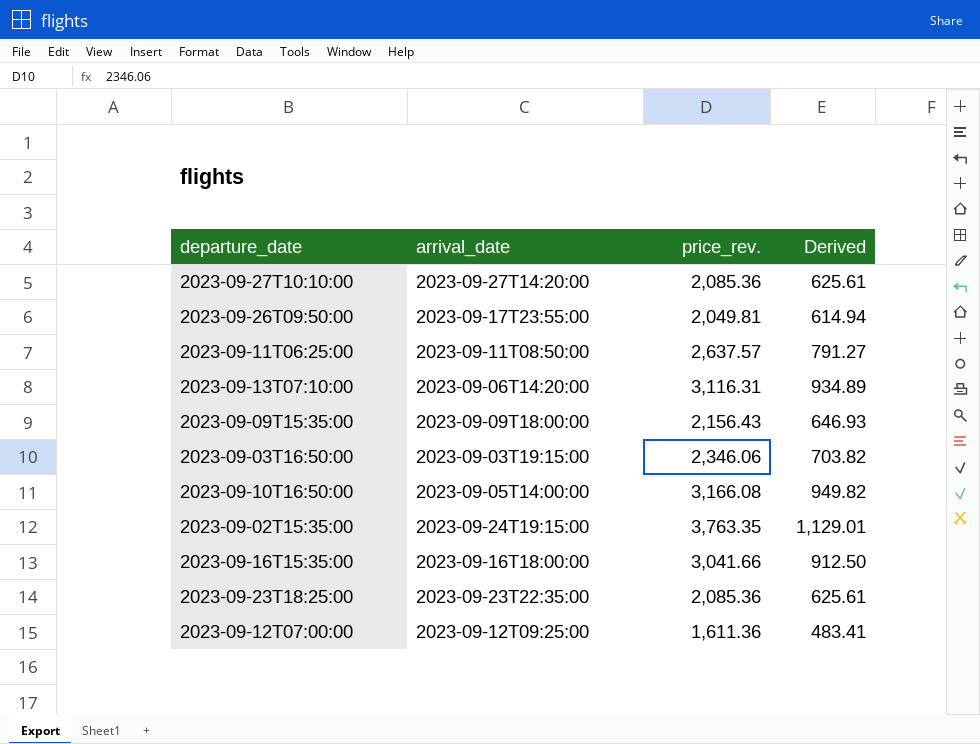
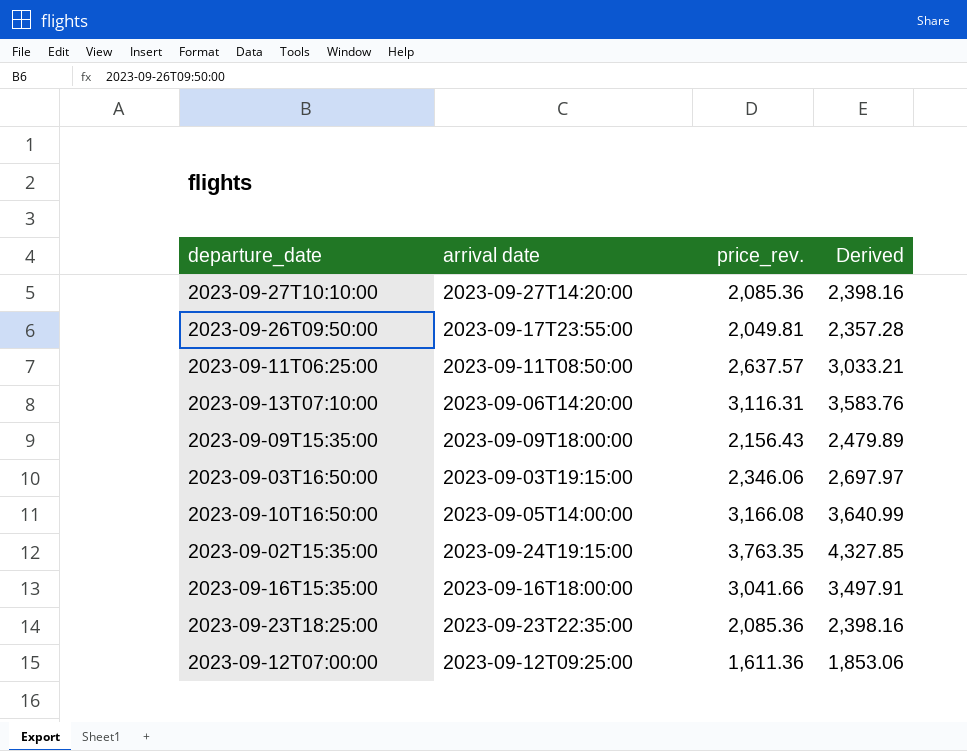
column name: arrival_date -> arrival date
column Derived | formula: [price_rev.] * 0.3 -> [price_rev.] * 1.15

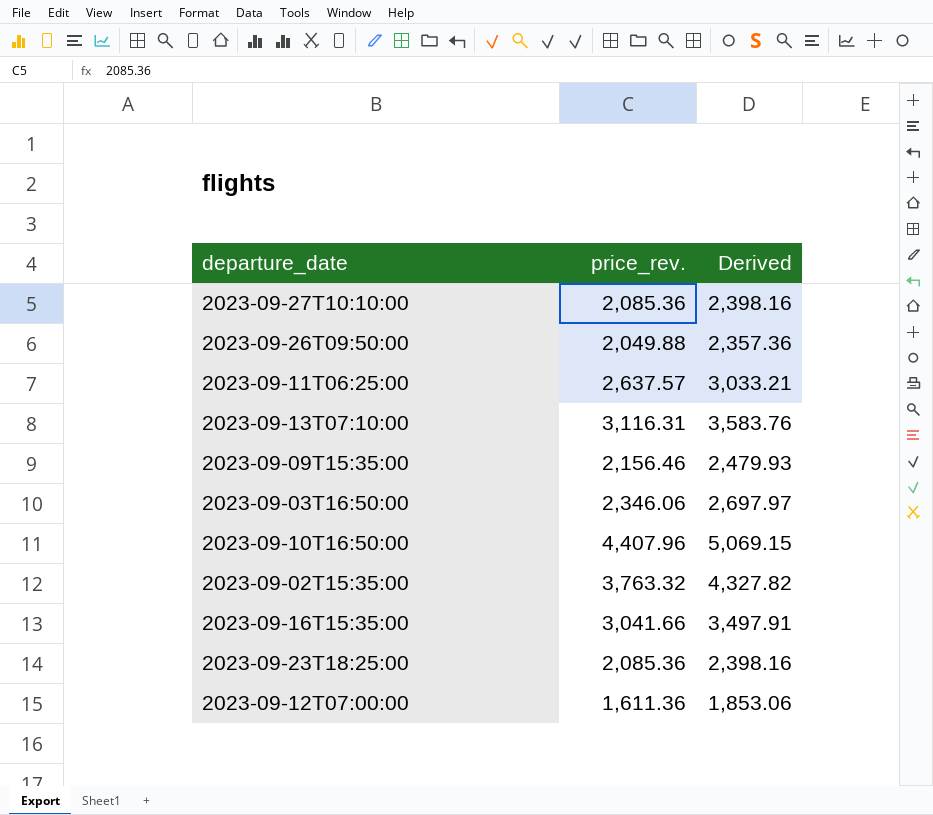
column arrival date | position: 2 -> none
2023-09-26T09:50:00 | price_rev.: 2,049.81 -> 2,049.88
2023-09-26T09:50:00 | Derived: 2,357.28 -> 2,357.36
2023-09-09T15:35:00 | price_rev.: 2,156.43 -> 2,156.46
2023-09-09T15:35:00 | Derived: 2,479.89 -> 2,479.93
2023-09-10T16:50:00 | price_rev.: 3,166.08 -> 4,407.96
2023-09-10T16:50:00 | Derived: 3,640.99 -> 5,069.15
2023-09-02T15:35:00 | price_rev.: 3,763.35 -> 3,763.32
2023-09-02T15:35:00 | Derived: 4,327.85 -> 4,327.82

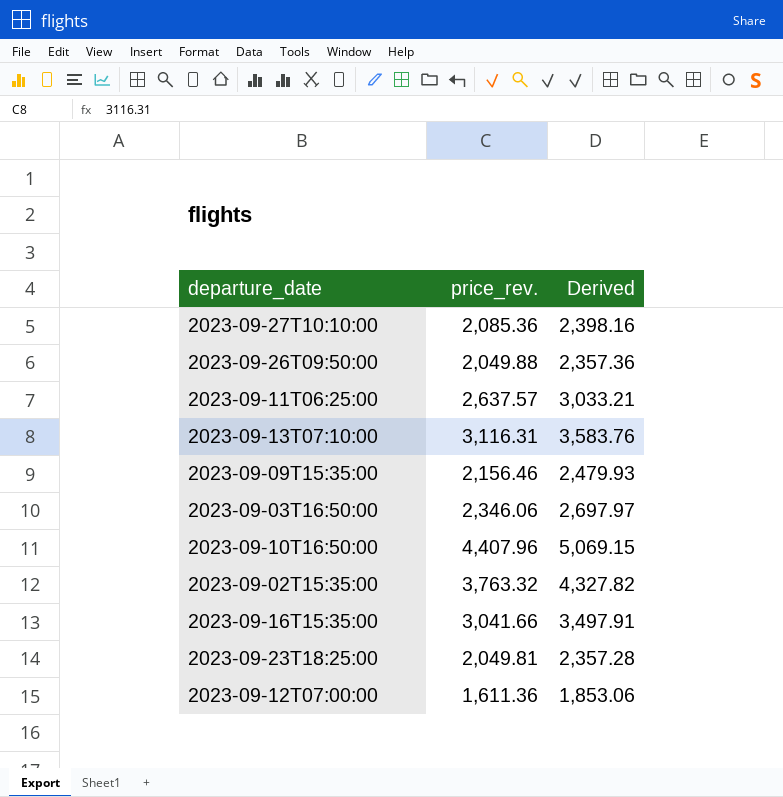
2023-09-23T18:25:00 | price_rev.: 2,085.36 -> 2,049.81
2023-09-23T18:25:00 | Derived: 2,398.16 -> 2,357.28

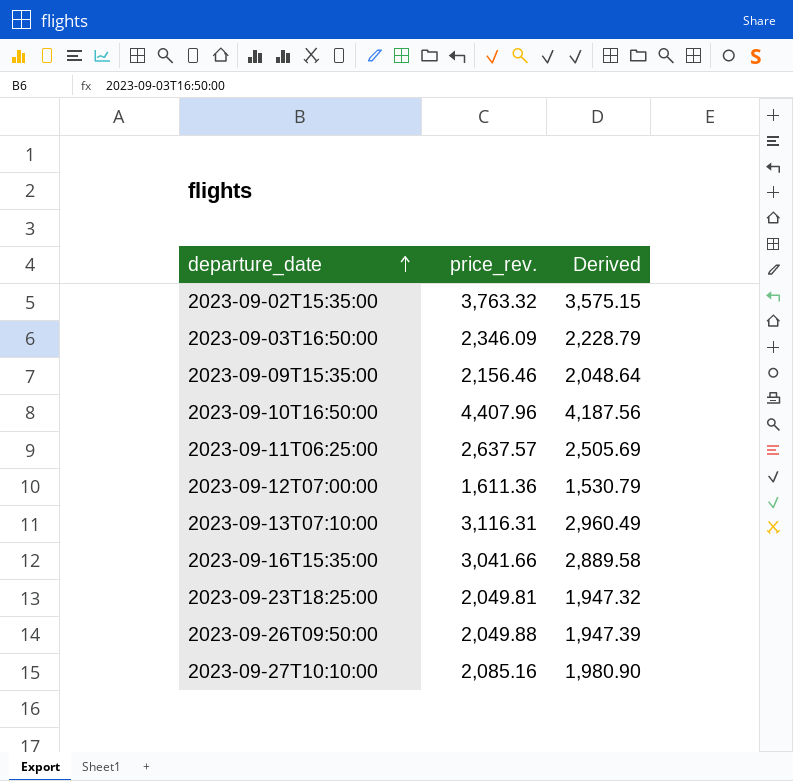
row order: none -> departure_date ascending
column Derived | formula: [price_rev.] * 1.15 -> [price_rev.] * 0.95
2023-09-03T16:50:00 | price_rev.: 2,346.06 -> 2,346.09
2023-09-27T10:10:00 | price_rev.: 2,085.36 -> 2,085.16

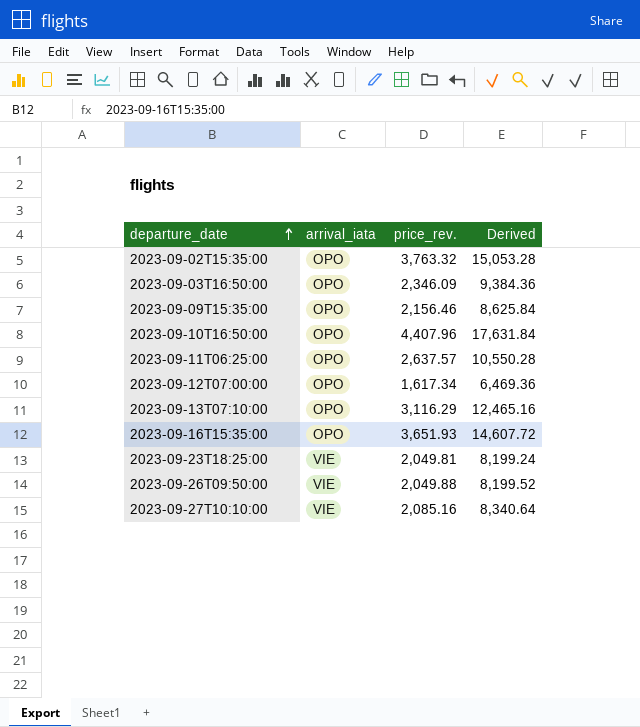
column arrival_iata | position: none -> 2
column Derived | formula: [price_rev.] * 0.95 -> [price_rev.] * 4
2023-09-12T07:00:00 | price_rev.: 1,611.36 -> 1,617.34
2023-09-13T07:10:00 | price_rev.: 3,116.31 -> 3,116.29
2023-09-16T15:35:00 | price_rev.: 3,041.66 -> 3,651.93

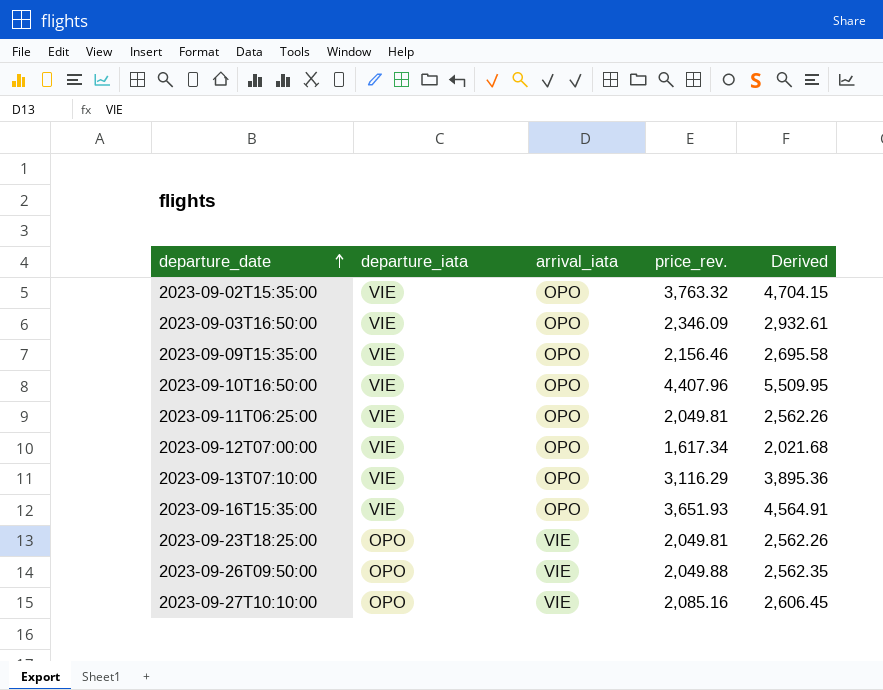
column departure_iata | position: none -> 2
column Derived | formula: [price_rev.] * 4 -> [price_rev.] * 1.25
2023-09-11T06:25:00 | price_rev.: 2,637.57 -> 2,049.81

